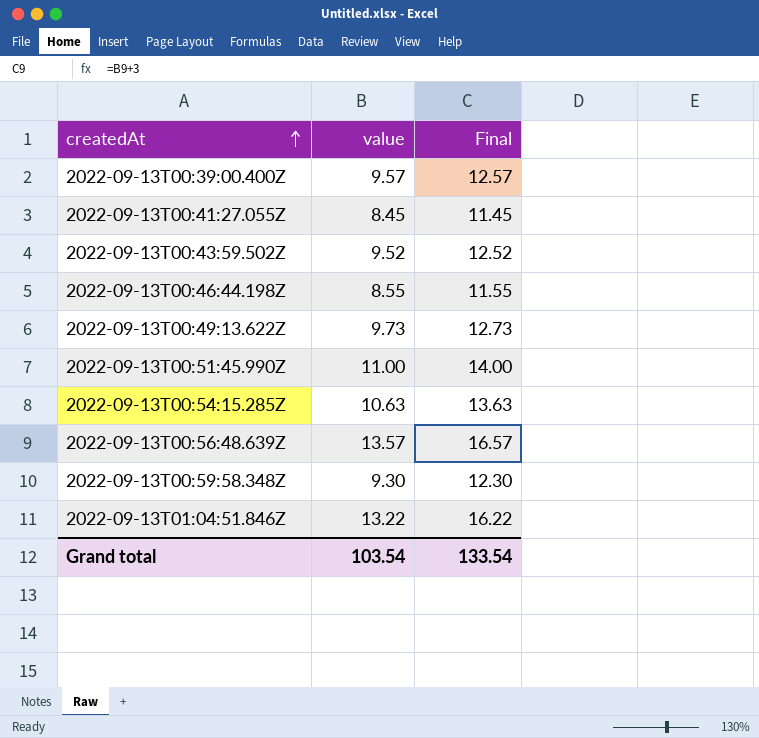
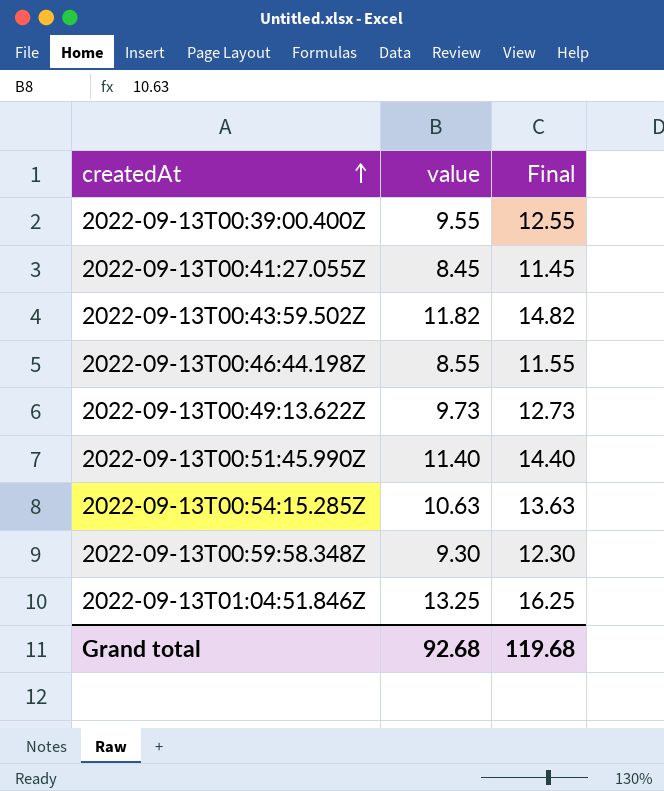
row 2022-09-13T00:56:48.639Z: 13.57 | 16.57 -> none
2022-09-13T00:39:00.400Z | value: 9.57 -> 9.55
2022-09-13T00:39:00.400Z | Final: 12.57 -> 12.55
2022-09-13T00:43:59.502Z | value: 9.52 -> 11.82
2022-09-13T00:43:59.502Z | Final: 12.52 -> 14.82
2022-09-13T00:51:45.990Z | value: 11.00 -> 11.40
2022-09-13T00:51:45.990Z | Final: 14.00 -> 14.40
2022-09-13T01:04:51.846Z | value: 13.22 -> 13.25
2022-09-13T01:04:51.846Z | Final: 16.22 -> 16.25
Grand total | value: 103.54 -> 92.68
Grand total | Final: 133.54 -> 119.68

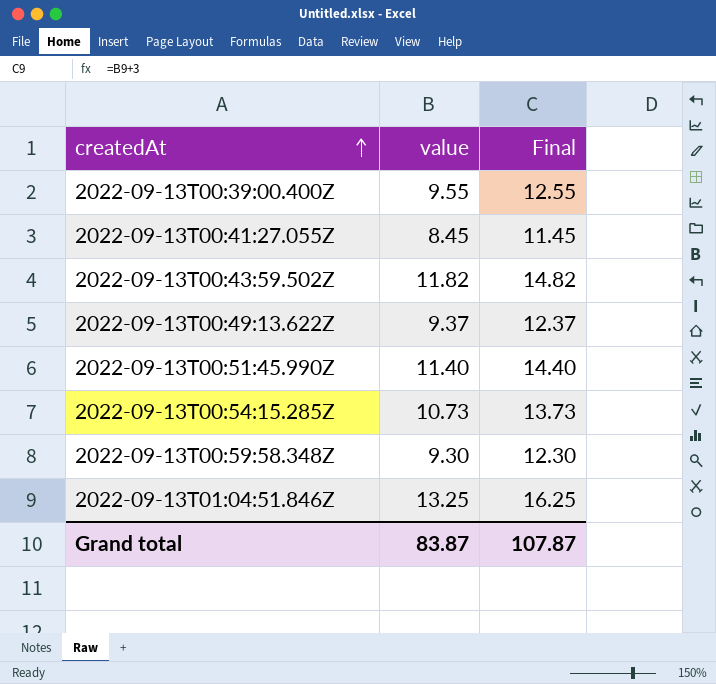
row 2022-09-13T00:46:44.198Z: 8.55 | 11.55 -> none
2022-09-13T00:49:13.622Z | value: 9.73 -> 9.37
2022-09-13T00:49:13.622Z | Final: 12.73 -> 12.37
2022-09-13T00:54:15.285Z | value: 10.63 -> 10.73
2022-09-13T00:54:15.285Z | Final: 13.63 -> 13.73
Grand total | value: 92.68 -> 83.87
Grand total | Final: 119.68 -> 107.87

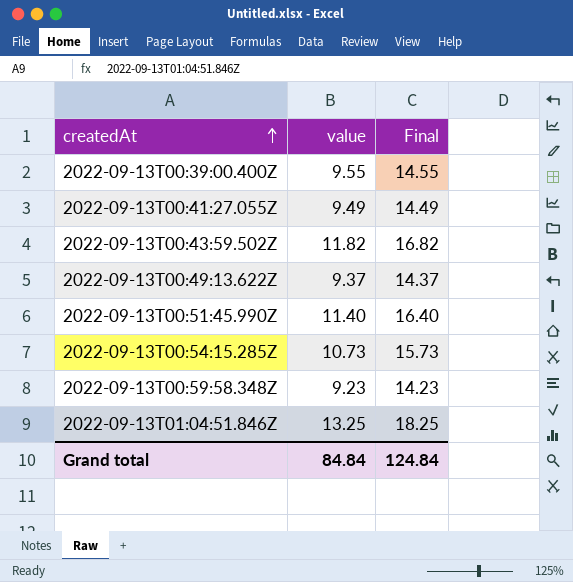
column Final | formula: [value] + 3 -> [value] + 5
2022-09-13T00:41:27.055Z | value: 8.45 -> 9.49
2022-09-13T00:59:58.348Z | value: 9.30 -> 9.23
Grand total | value: 83.87 -> 84.84
Grand total | Final: 107.87 -> 124.84

